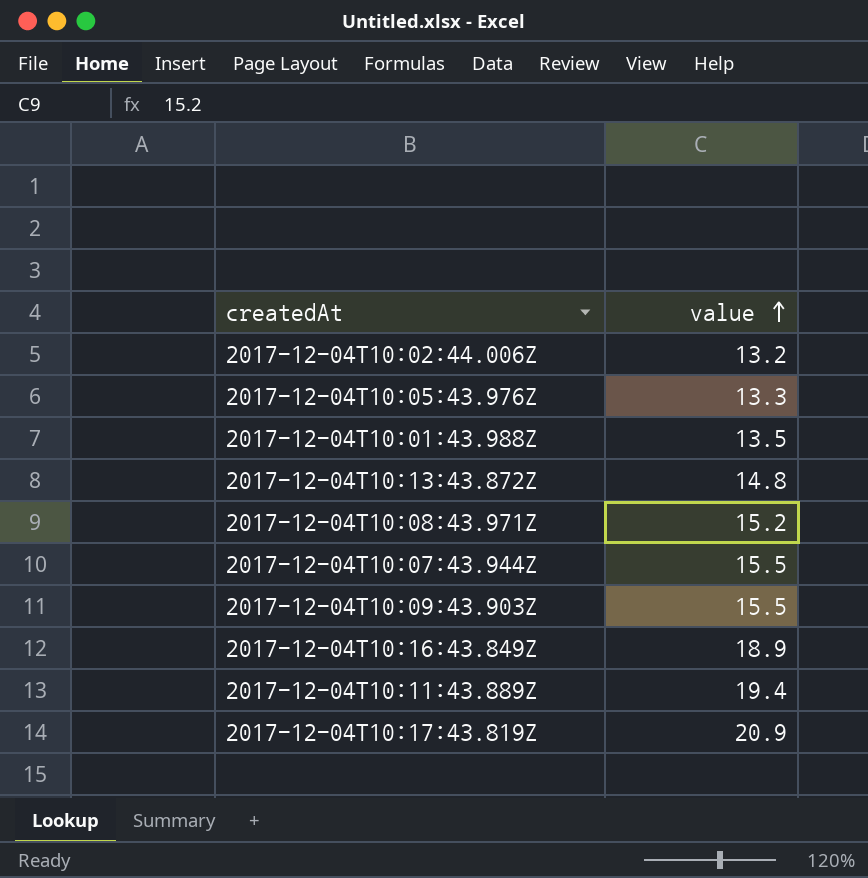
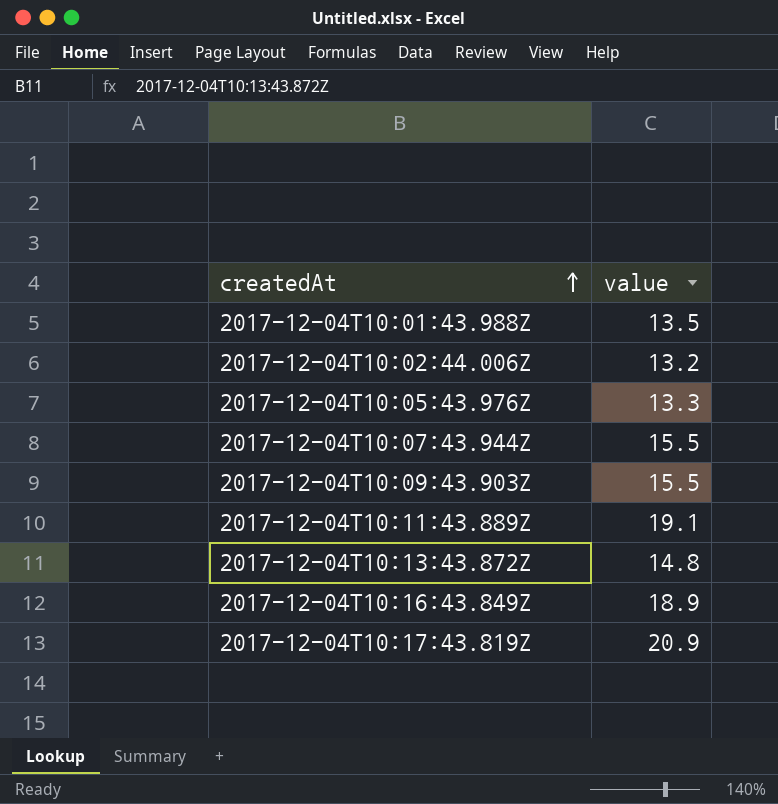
row order: value ascending -> createdAt ascending
row 2017-12-04T10:08:43.971Z: 15.2 -> none
2017-12-04T10:11:43.889Z | value: 19.4 -> 19.1

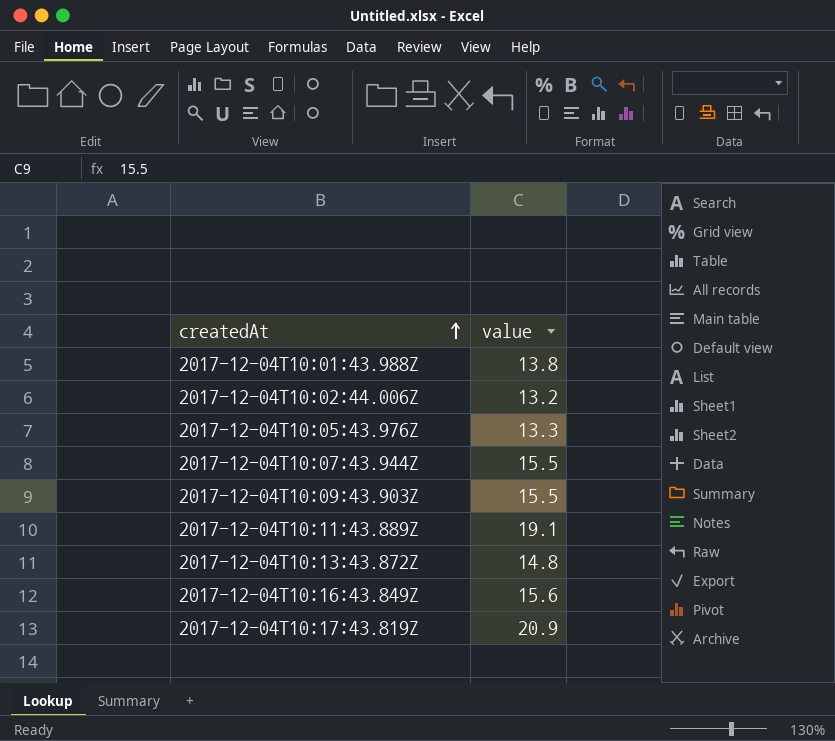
2017-12-04T10:01:43.988Z | value: 13.5 -> 13.8
2017-12-04T10:16:43.849Z | value: 18.9 -> 15.6

